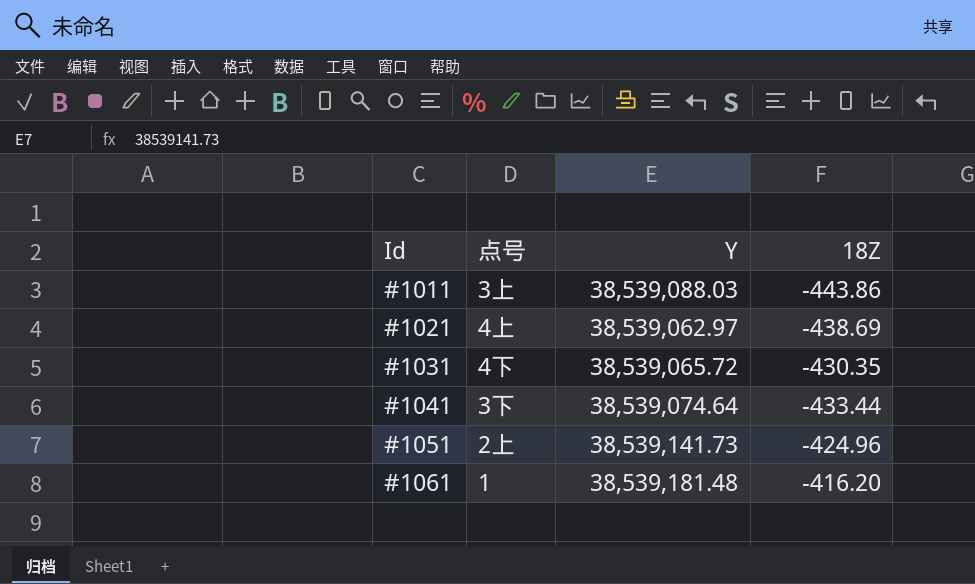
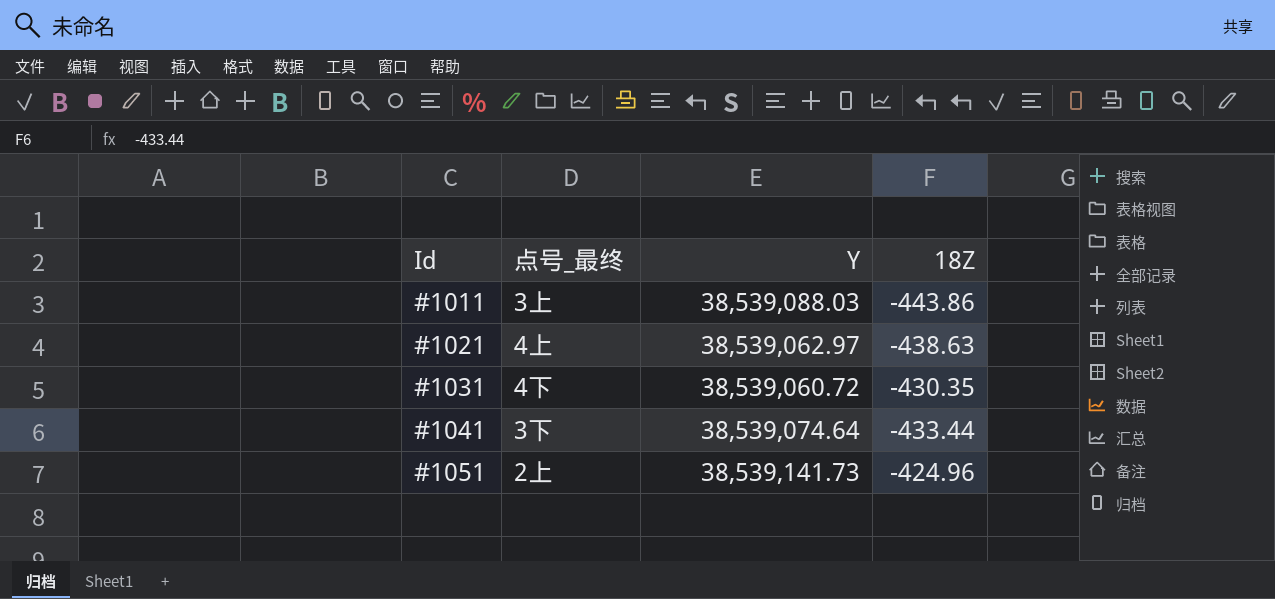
column name: 点号 -> 点号_最终
row #1061: 1 | 38,539,181.48 | -416.20 -> none
#1021 | 18Z: -438.69 -> -438.63
#1031 | Y: 38,539,065.72 -> 38,539,060.72

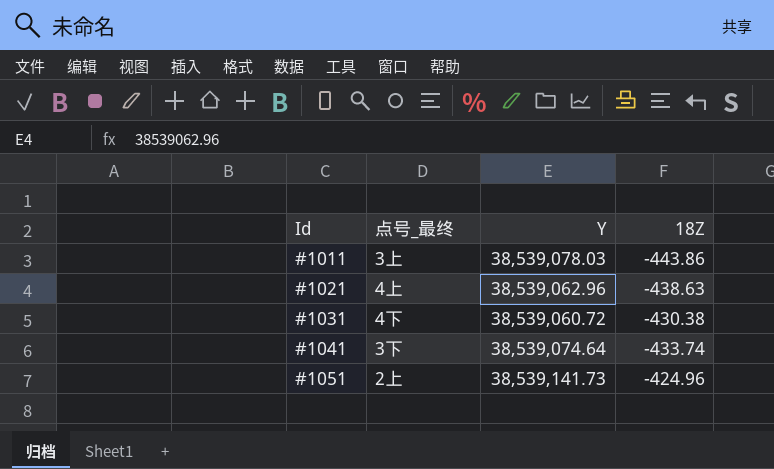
#1011 | Y: 38,539,088.03 -> 38,539,078.03
#1021 | Y: 38,539,062.97 -> 38,539,062.96
#1031 | 18Z: -430.35 -> -430.38
#1041 | 18Z: -433.44 -> -433.74

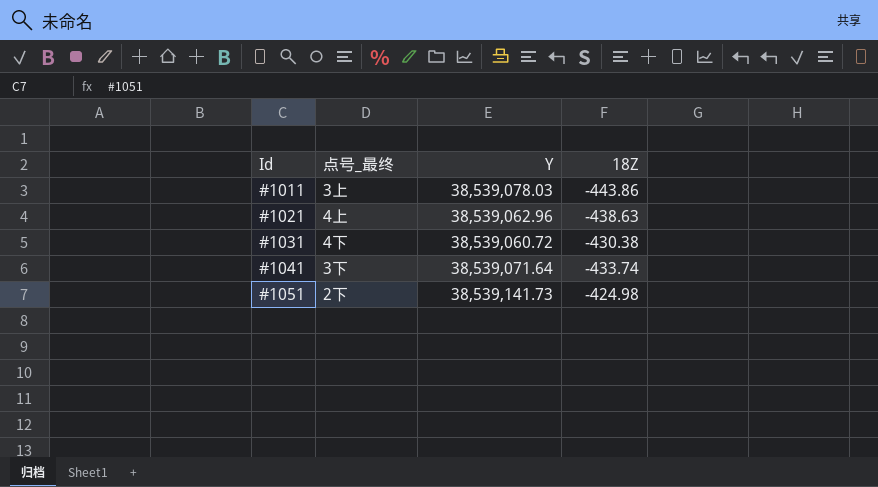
#1041 | Y: 38,539,074.64 -> 38,539,071.64
#1051 | 点号_最终: 2上 -> 2下
#1051 | 18Z: -424.96 -> -424.98

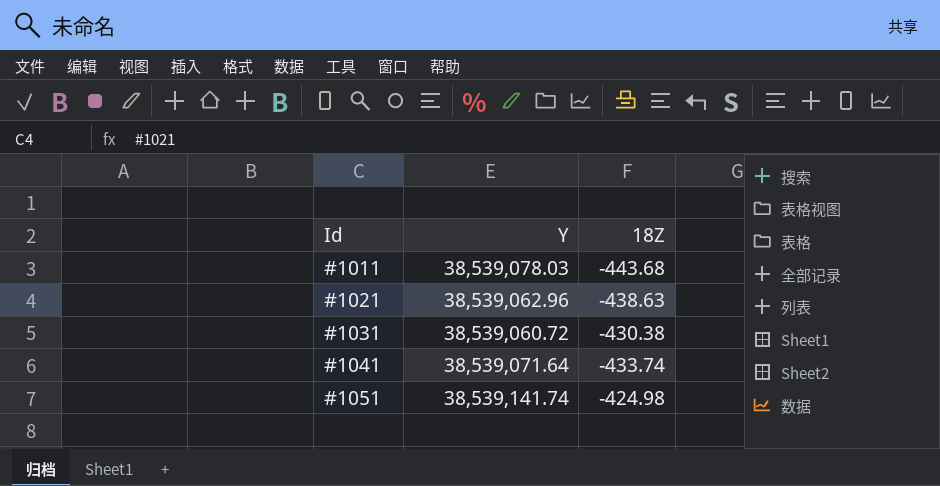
column 点号_最终 | position: 2 -> none
#1011 | 18Z: -443.86 -> -443.68
#1051 | Y: 38,539,141.73 -> 38,539,141.74

